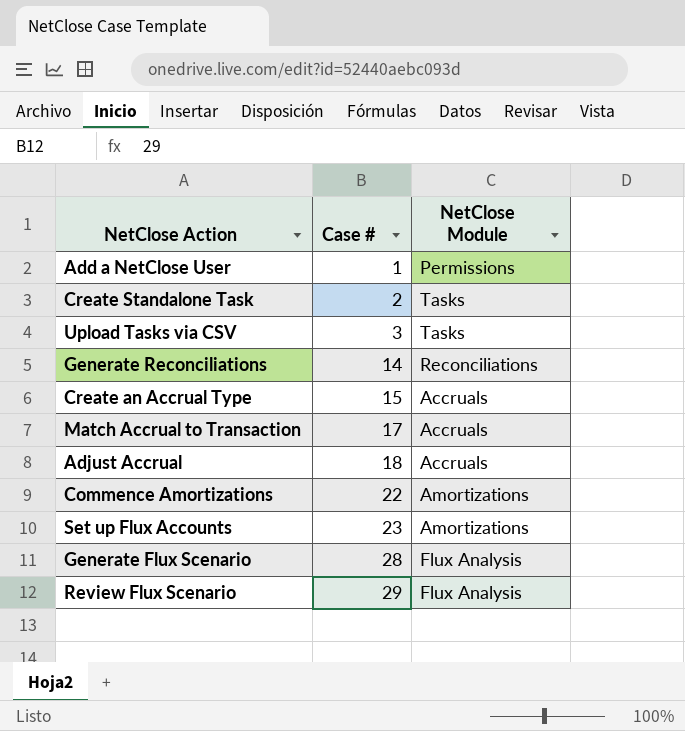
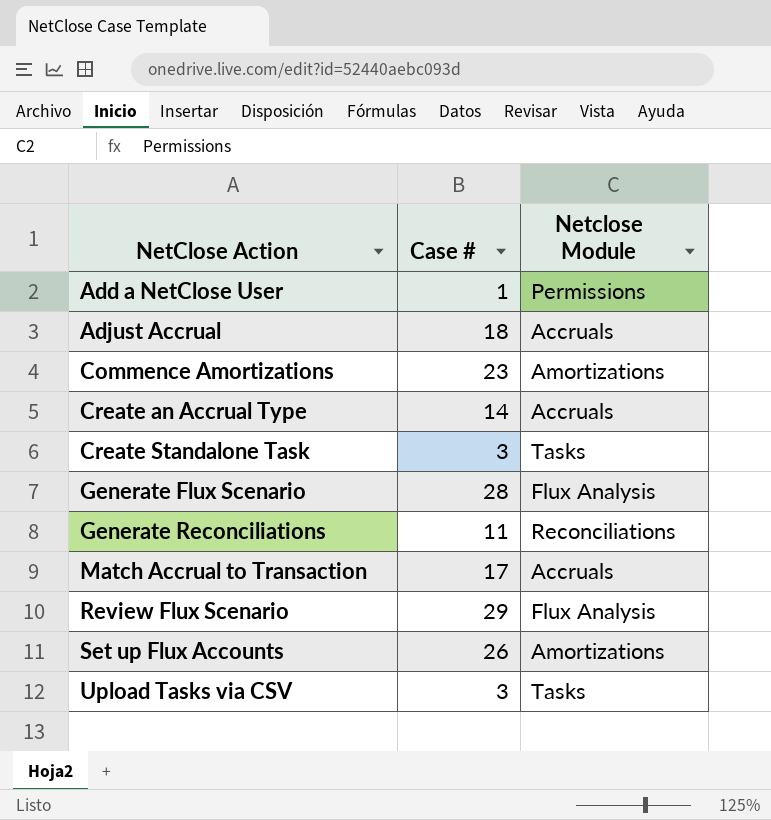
row order: Case # ascending -> NetClose Action ascending
column name: NetClose Module -> Netclose Module
Commence Amortizations | Case #: 22 -> 23
Create an Accrual Type | Case #: 15 -> 14
Create Standalone Task | Case #: 2 -> 3
Generate Reconciliations | Case #: 14 -> 11
Set up Flux Accounts | Case #: 23 -> 26

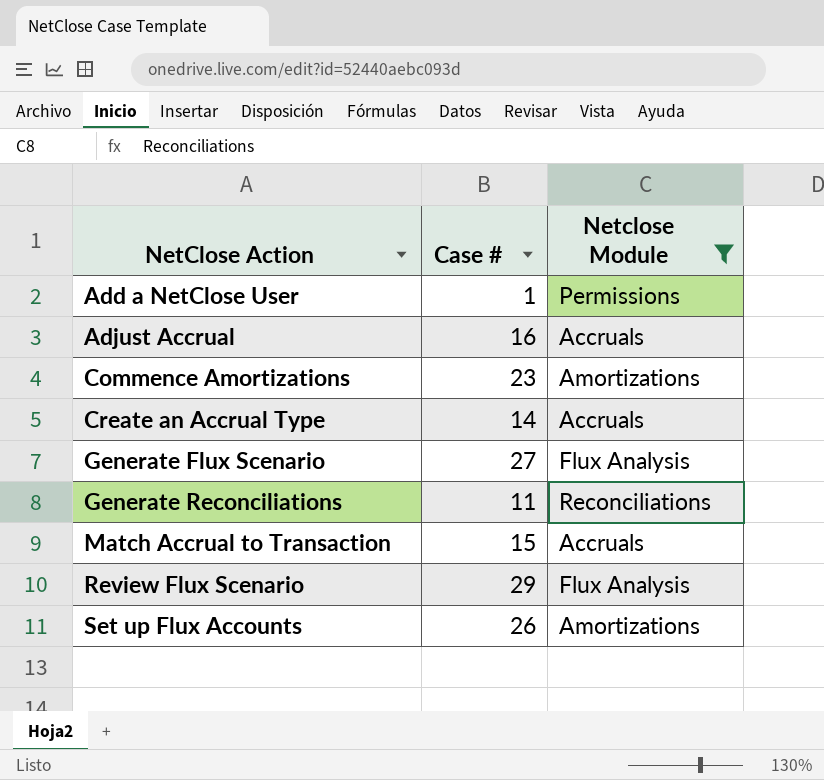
filter: none -> Netclose Module != Tasks
Adjust Accrual | Case #: 18 -> 16
Generate Flux Scenario | Case #: 28 -> 27
Match Accrual to Transaction | Case #: 17 -> 15

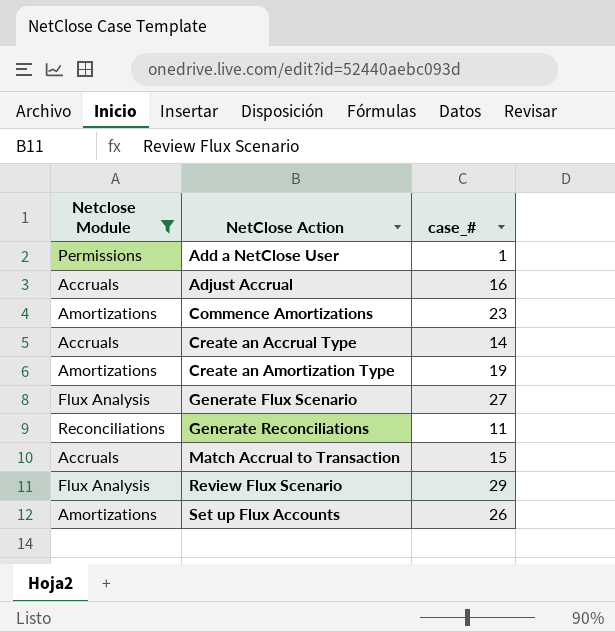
column Netclose Module | position: 3 -> 1
column name: Case # -> case_#
row Create an Amortization Type: none -> Amortizations | 19

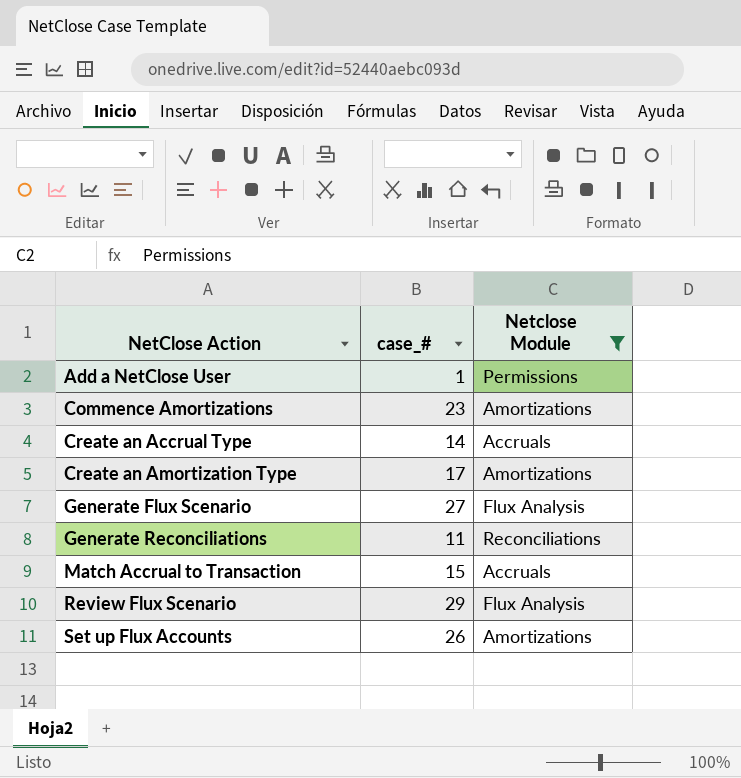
column Netclose Module | position: 1 -> 3
row Adjust Accrual: Accruals | 16 -> none
Create an Amortization Type | case_#: 19 -> 17

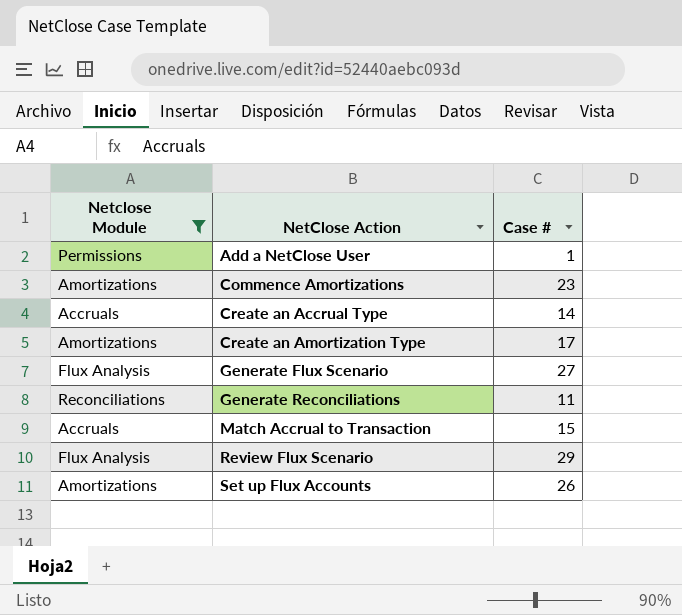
column Netclose Module | position: 3 -> 1
column name: case_# -> Case #

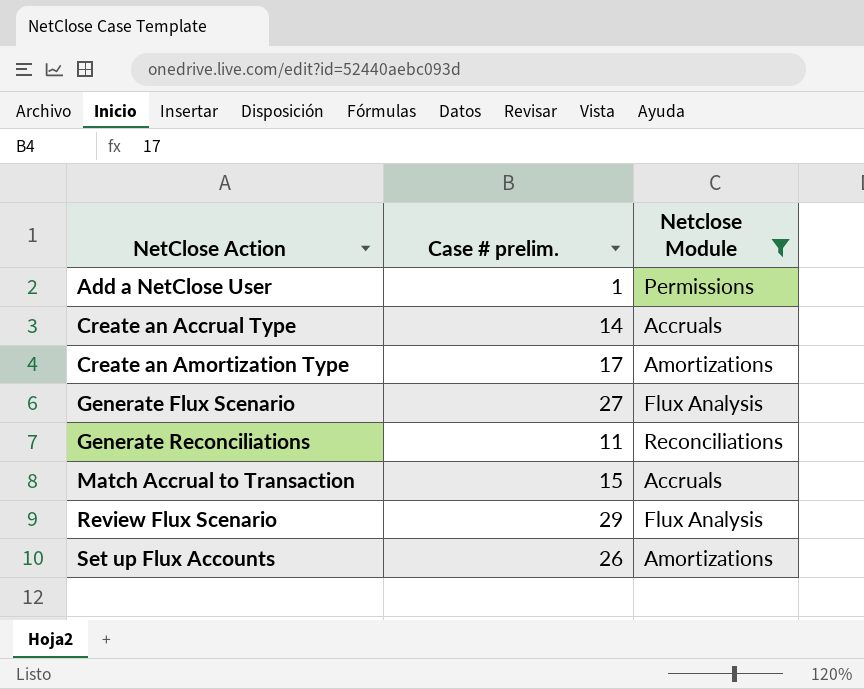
column name: Case # -> Case # prelim.
column Netclose Module | position: 1 -> 3
row Commence Amortizations: Amortizations | 23 -> none

